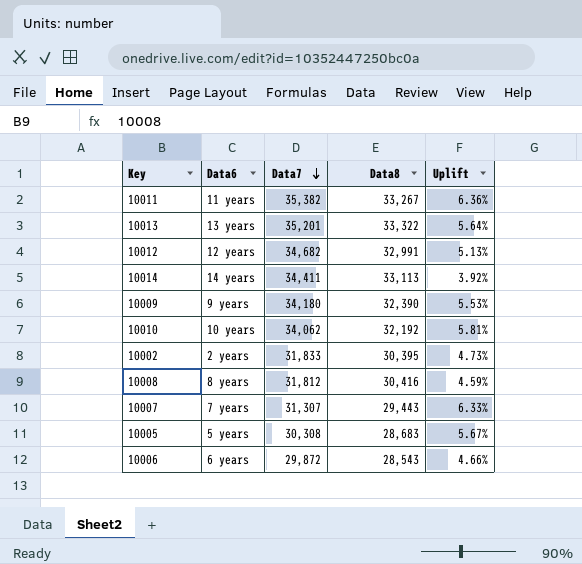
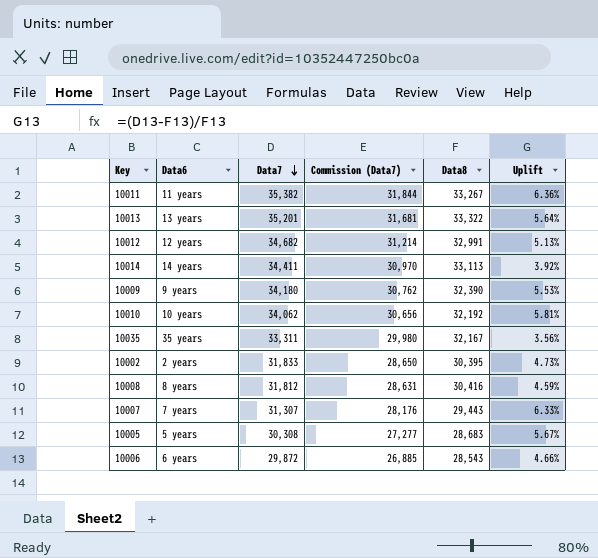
column Commission (Data7) | formula: none -> [Data7] * 0.9
row 10035: none -> 35 years | 33,311 | 29,980 | 32,167 | 3.56%

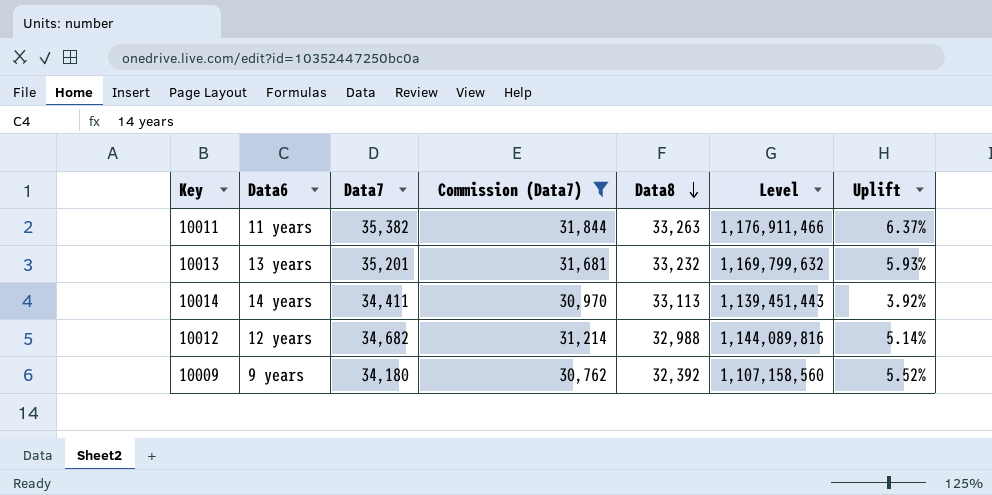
filter: none -> Commission (Data7) >= 30,762
row order: Data7 descending -> Data8 descending
column Level | formula: none -> [Data7] * [Data8]
10011 | Data8: 33,267 -> 33,263
10011 | Uplift: 6.36% -> 6.37%
10013 | Data8: 33,322 -> 33,232
10013 | Uplift: 5.64% -> 5.93%
10012 | Data8: 32,991 -> 32,988
10012 | Uplift: 5.13% -> 5.14%
10009 | Data8: 32,390 -> 32,392
10009 | Uplift: 5.53% -> 5.52%

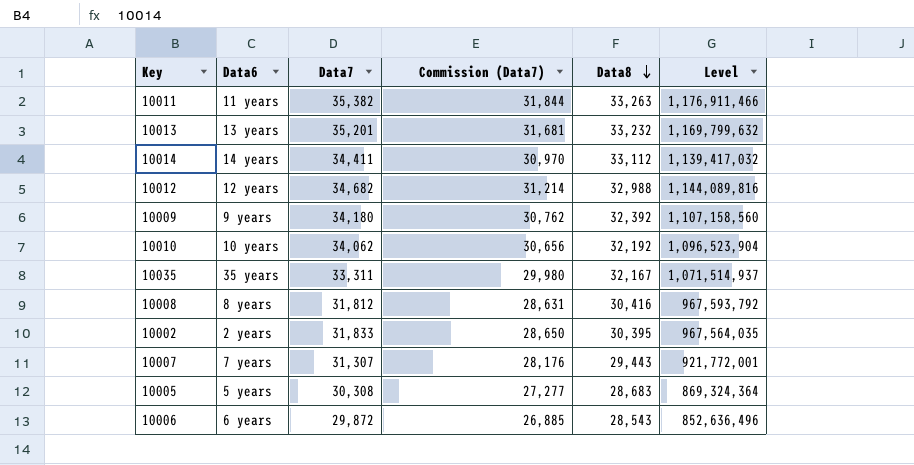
filter: Commission (Data7) >= 30,762 -> none
column Uplift | formula: ([Data7] - [Data8]) / [Data8] -> none
10014 | Data8: 33,113 -> 33,112
10014 | Level: 1,139,451,443 -> 1,139,417,032

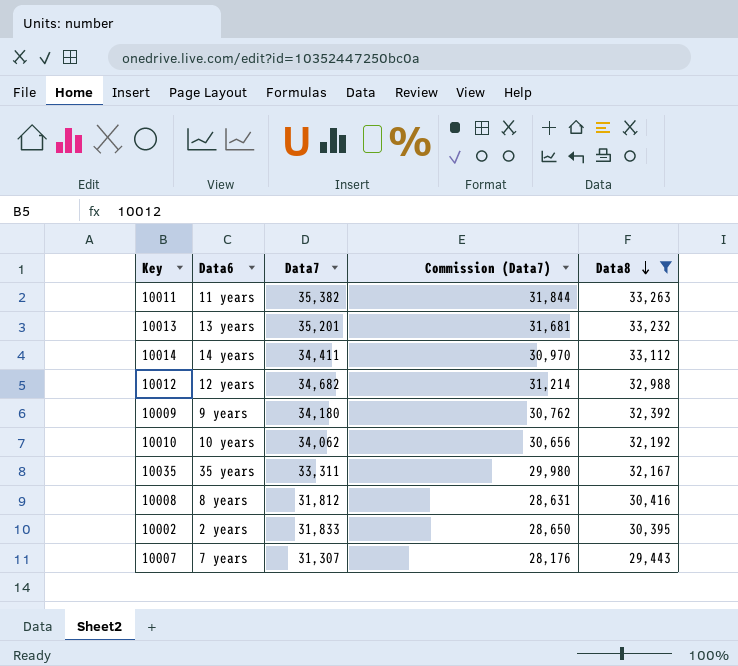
filter: none -> Data8 >= 29,443
column Level | formula: [Data7] * [Data8] -> none

